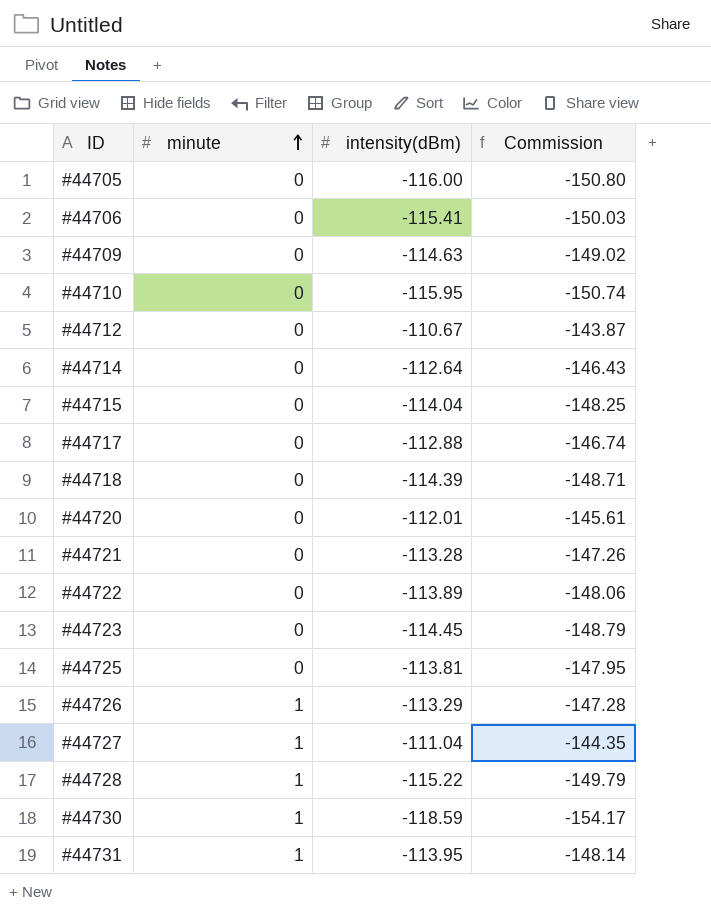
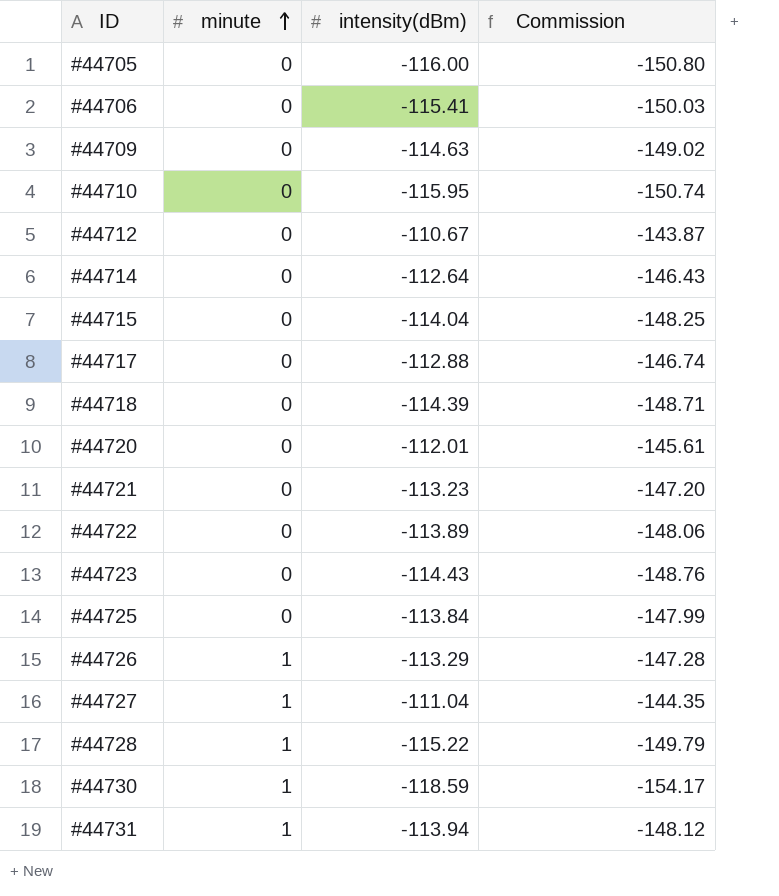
#44721 | intensity(dBm): -113.28 -> -113.23
#44721 | Commission: -147.26 -> -147.20
#44723 | intensity(dBm): -114.45 -> -114.43
#44723 | Commission: -148.79 -> -148.76
#44725 | intensity(dBm): -113.81 -> -113.84
#44725 | Commission: -147.95 -> -147.99
#44731 | intensity(dBm): -113.95 -> -113.94
#44731 | Commission: -148.14 -> -148.12

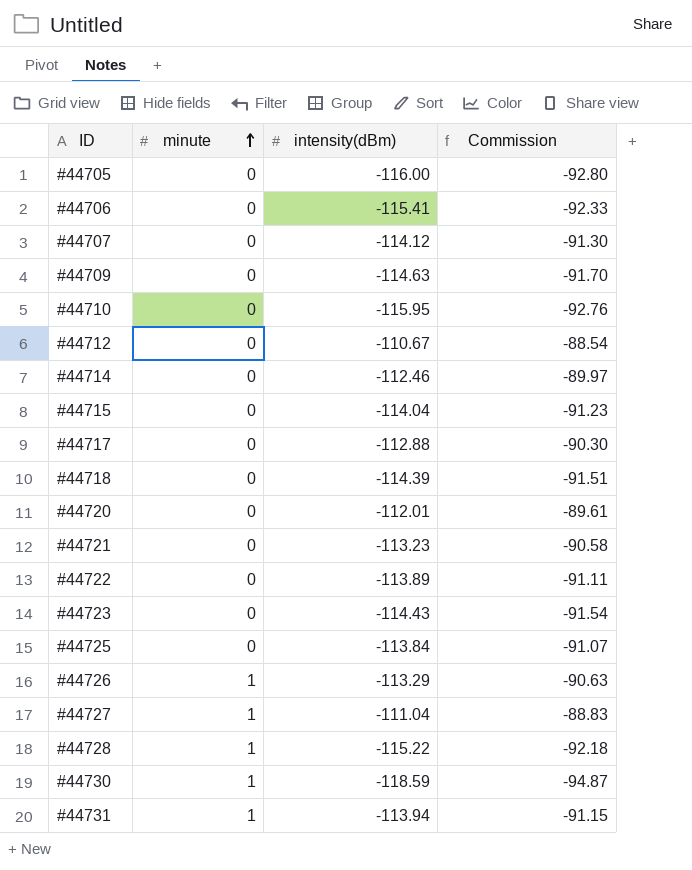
column Commission | formula: [intensity(dBm)] * 1.3 -> [intensity(dBm)] * 0.8
row #44707: none -> 0 | -114.12 | -91.30
#44714 | intensity(dBm): -112.64 -> -112.46

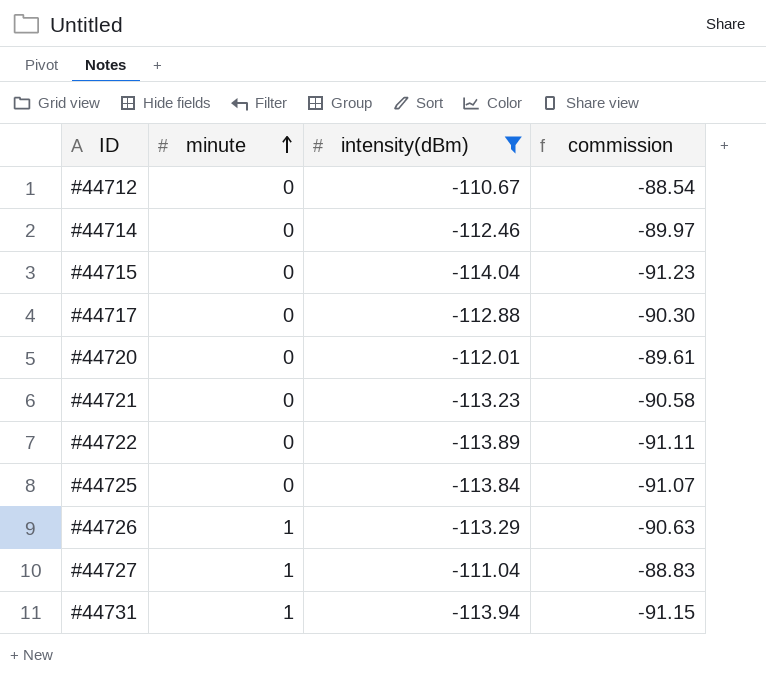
filter: none -> intensity(dBm) >= -114.04
column name: Commission -> commission

